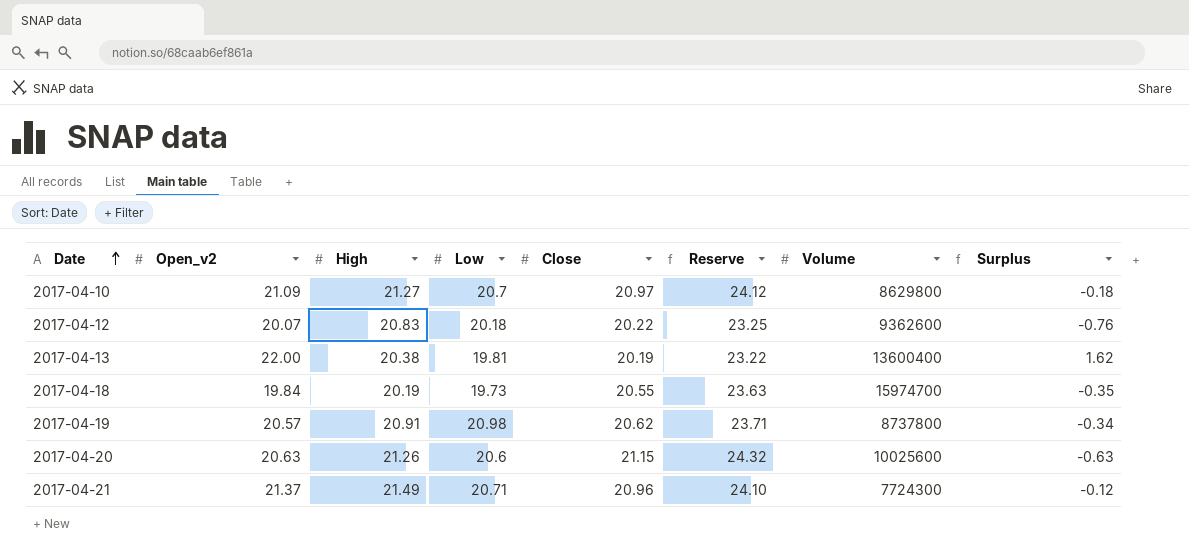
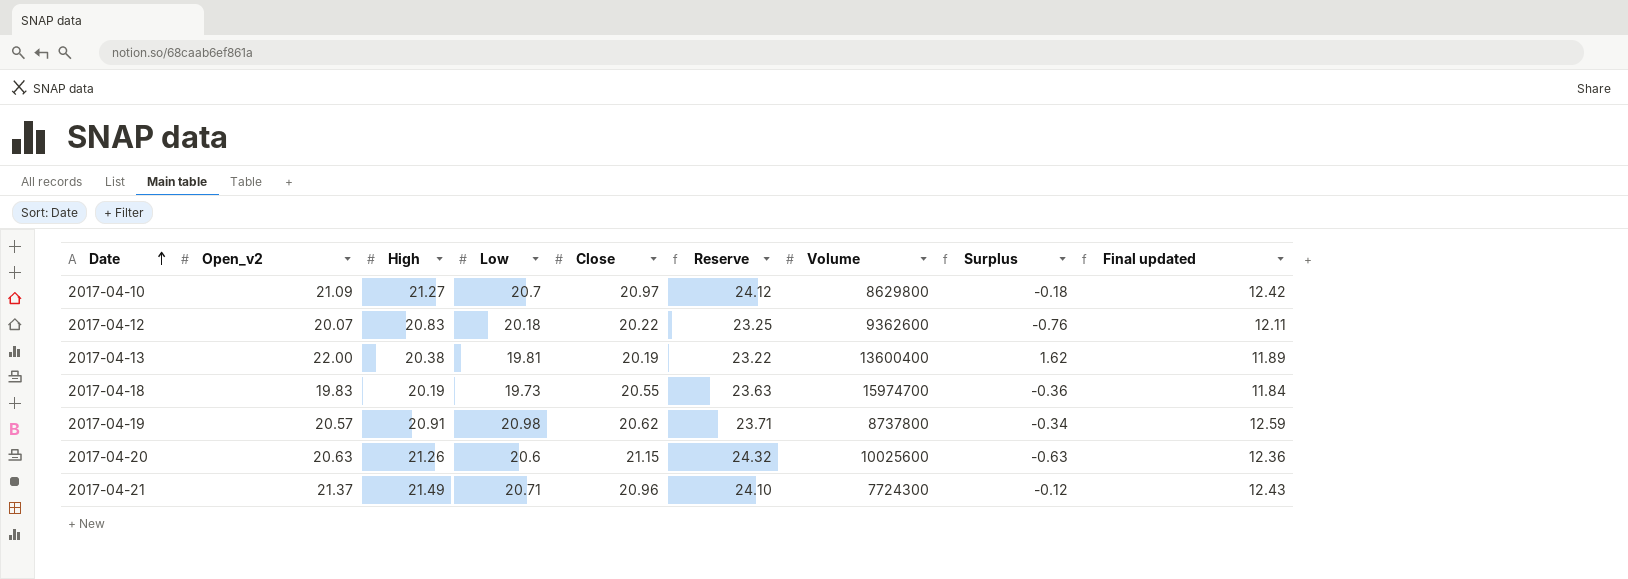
column Final updated | formula: none -> [Low] * 0.6
2017-04-18 | Open_v2: 19.84 -> 19.83
2017-04-18 | Surplus: -0.35 -> -0.36

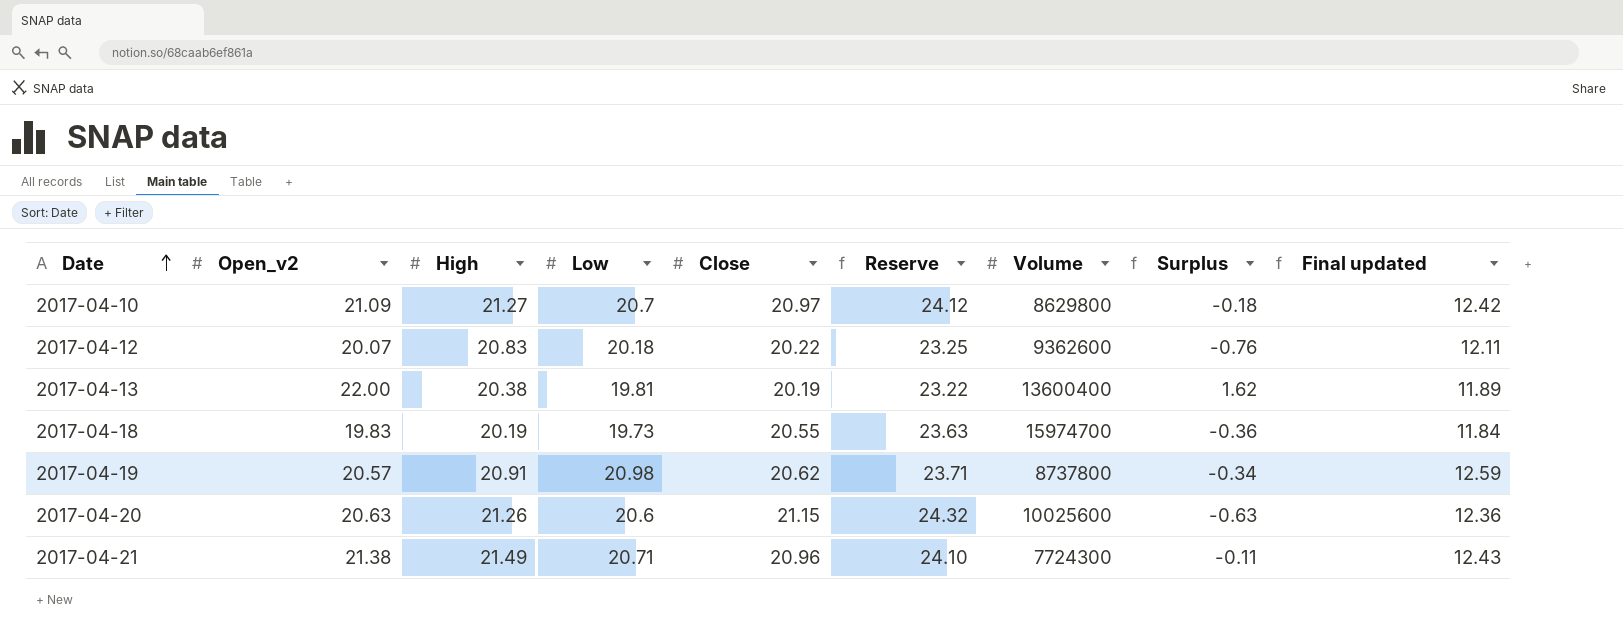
2017-04-21 | Open_v2: 21.37 -> 21.38
2017-04-21 | Surplus: -0.12 -> -0.11

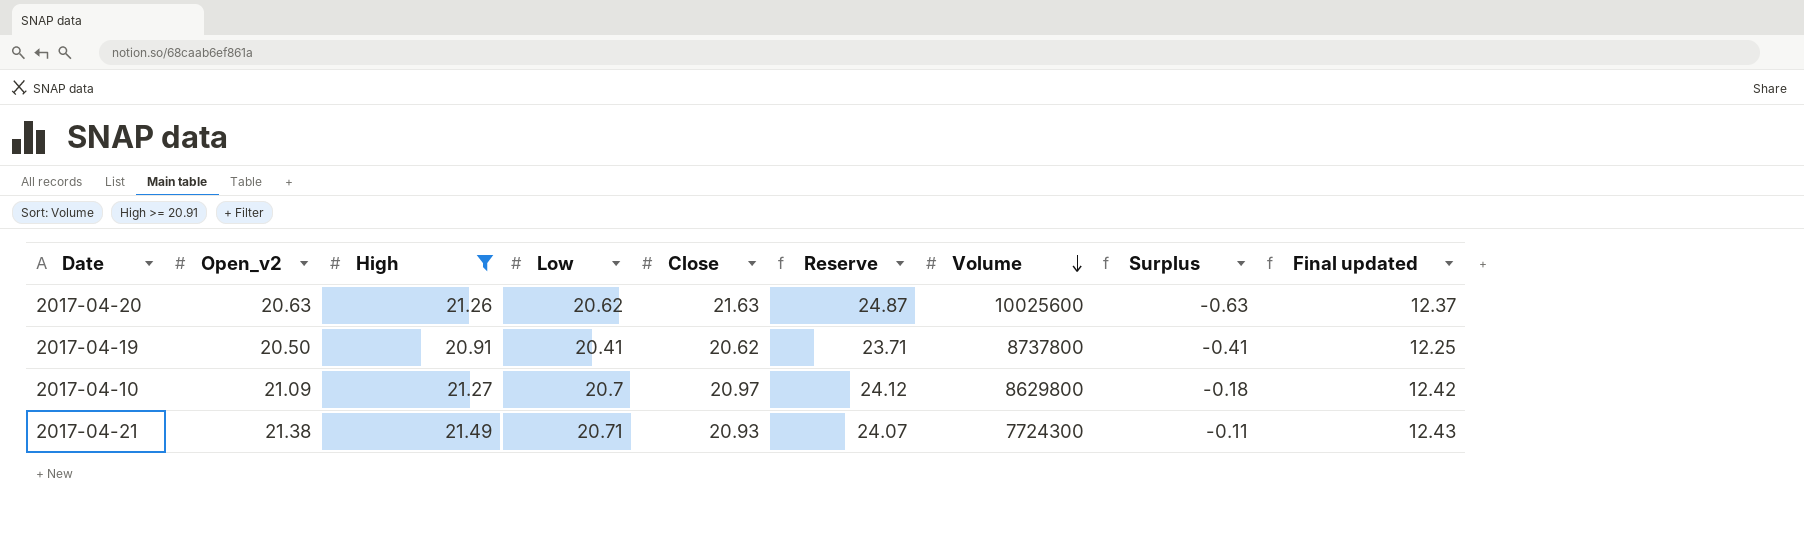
filter: none -> High >= 20.91
row order: Date ascending -> Volume descending
2017-04-20 | Low: 20.6 -> 20.62
2017-04-20 | Close: 21.15 -> 21.63
2017-04-20 | Reserve: 24.32 -> 24.87
2017-04-20 | Final updated: 12.36 -> 12.37
2017-04-19 | Open_v2: 20.57 -> 20.50
2017-04-19 | Low: 20.98 -> 20.41
2017-04-19 | Surplus: -0.34 -> -0.41
2017-04-19 | Final updated: 12.59 -> 12.25
2017-04-21 | Close: 20.96 -> 20.93
2017-04-21 | Reserve: 24.10 -> 24.07

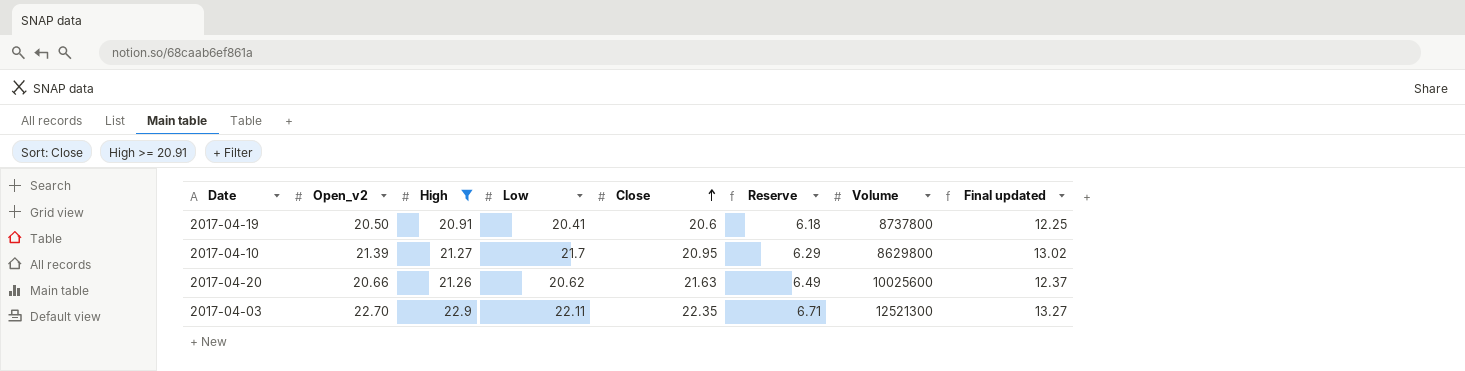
row order: Volume descending -> Close ascending
column Surplus | formula: [Open_v2] - [High] -> none
column Reserve | formula: [Close] * 1.15 -> [Close] * 0.3
row 2017-04-21: 21.38 | 21.49 | 20.71 | 20.93 | 24.07 | 7724300 | -0.11 | 12.43 -> none
2017-04-19 | Close: 20.62 -> 20.6
2017-04-10 | Open_v2: 21.09 -> 21.39
2017-04-10 | Low: 20.7 -> 21.7
2017-04-10 | Close: 20.97 -> 20.95
2017-04-10 | Final updated: 12.42 -> 13.02
2017-04-20 | Open_v2: 20.63 -> 20.66
row 2017-04-03: none -> 22.70 | 22.9 | 22.11 | 22.35 | 6.71 | 12521300 | 13.27

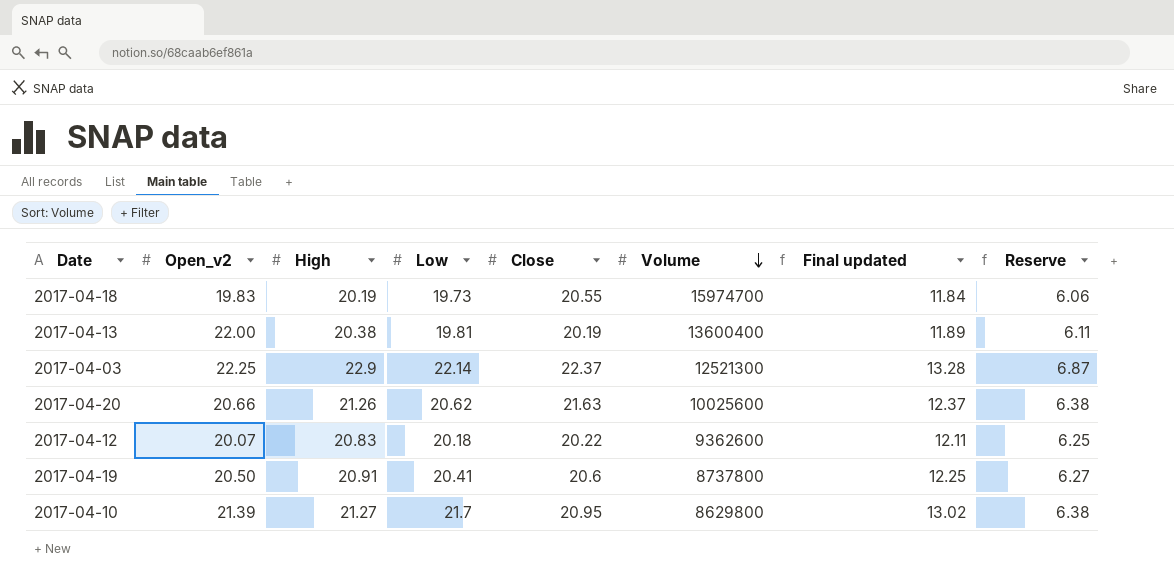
filter: High >= 20.91 -> none
row order: Close ascending -> Volume descending
column Reserve | formula: [Close] * 0.3 -> [High] * 0.3
column Reserve | position: 6 -> 8
2017-04-03 | Open_v2: 22.70 -> 22.25
2017-04-03 | Low: 22.11 -> 22.14
2017-04-03 | Close: 22.35 -> 22.37
2017-04-03 | Final updated: 13.27 -> 13.28

